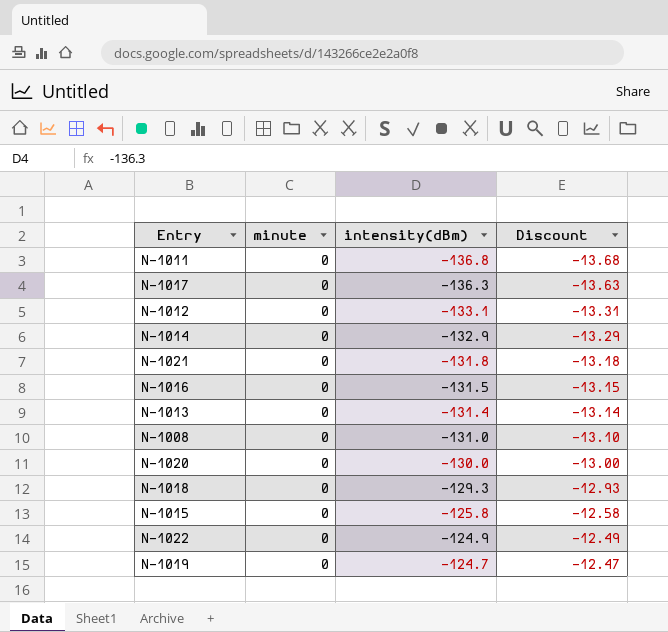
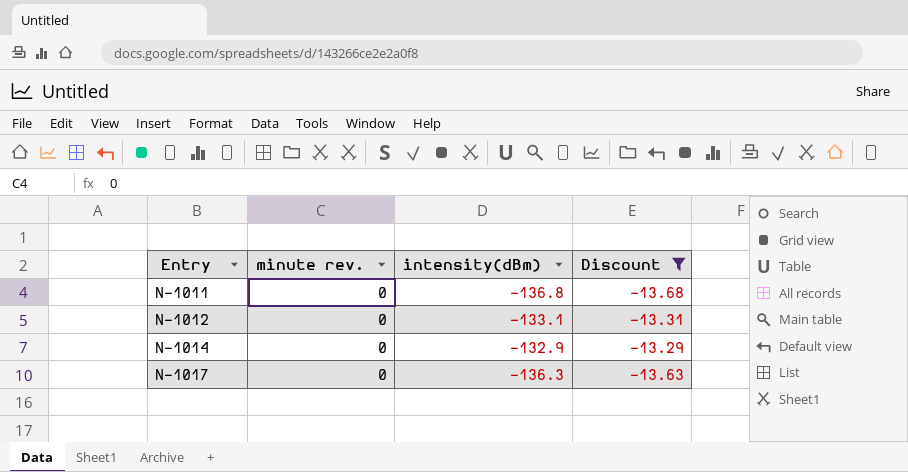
filter: none -> Discount <= -13.29
row order: intensity(dBm) ascending -> Entry ascending
column name: minute -> minute rev.

